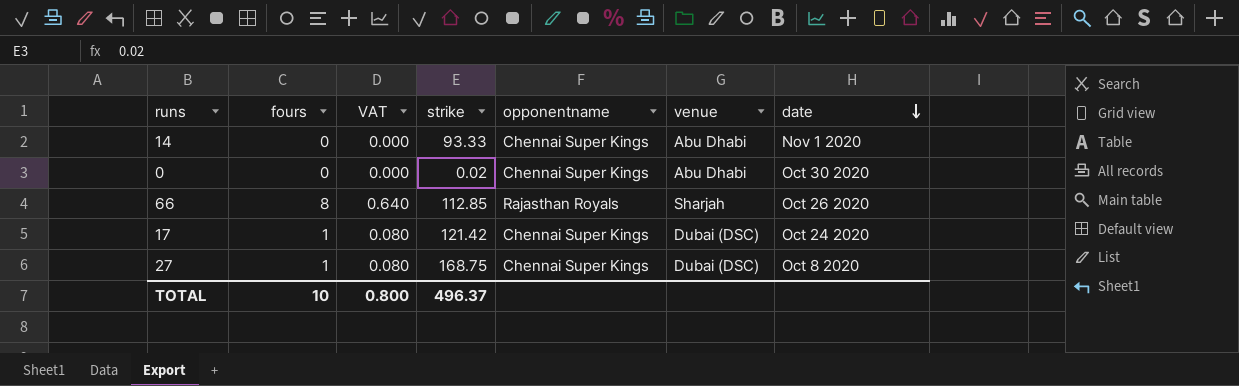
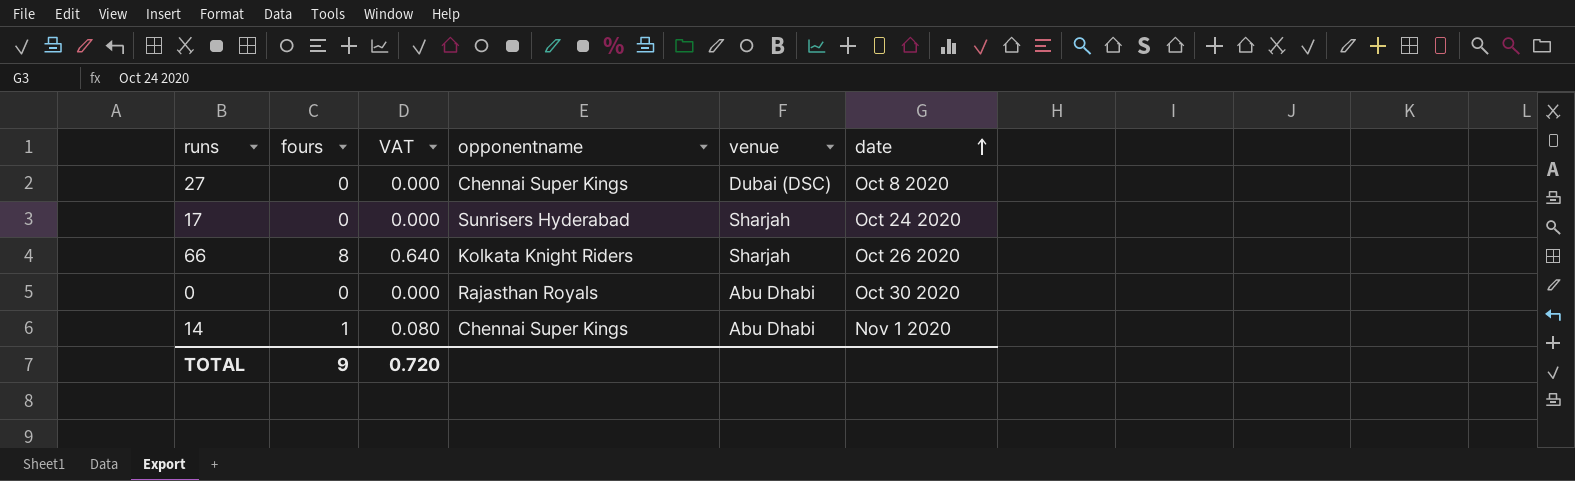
row order: date descending -> date ascending
column strike | position: 4 -> none
27 | fours: 1 -> 0
27 | VAT: 0.080 -> 0.000
17 | fours: 1 -> 0
17 | VAT: 0.080 -> 0.000
17 | opponentname: Chennai Super Kings -> Sunrisers Hyderabad
17 | venue: Dubai (DSC) -> Sharjah
66 | opponentname: Rajasthan Royals -> Kolkata Knight Riders
0 | opponentname: Chennai Super Kings -> Rajasthan Royals
14 | fours: 0 -> 1
14 | VAT: 0.000 -> 0.080
TOTAL | fours: 10 -> 9
TOTAL | VAT: 0.800 -> 0.720

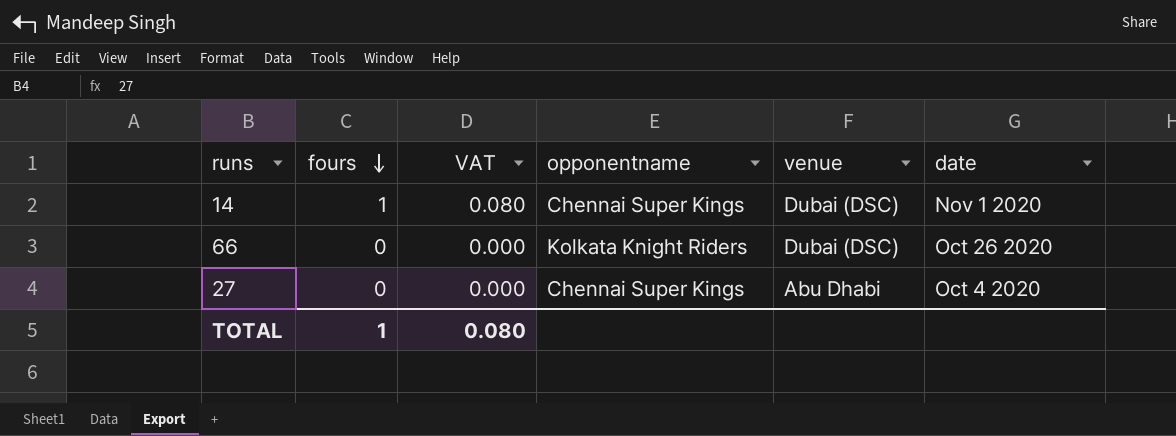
row order: date ascending -> fours descending
row 17: 0 | 0.000 | Sunrisers Hyderabad | Sharjah | Oct 24 2020 -> none
row 0: 0 | 0.000 | Rajasthan Royals | Abu Dhabi | Oct 30 2020 -> none
14 | venue: Abu Dhabi -> Dubai (DSC)
66 | fours: 8 -> 0
66 | VAT: 0.640 -> 0.000
66 | venue: Sharjah -> Dubai (DSC)
27 | venue: Dubai (DSC) -> Abu Dhabi
27 | date: Oct 8 2020 -> Oct 4 2020
TOTAL | fours: 9 -> 1
TOTAL | VAT: 0.720 -> 0.080

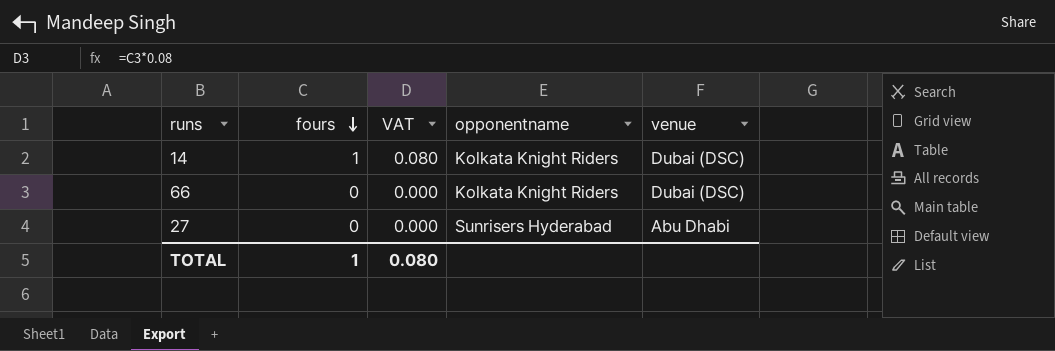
column date | position: 6 -> none
14 | opponentname: Chennai Super Kings -> Kolkata Knight Riders
27 | opponentname: Chennai Super Kings -> Sunrisers Hyderabad

